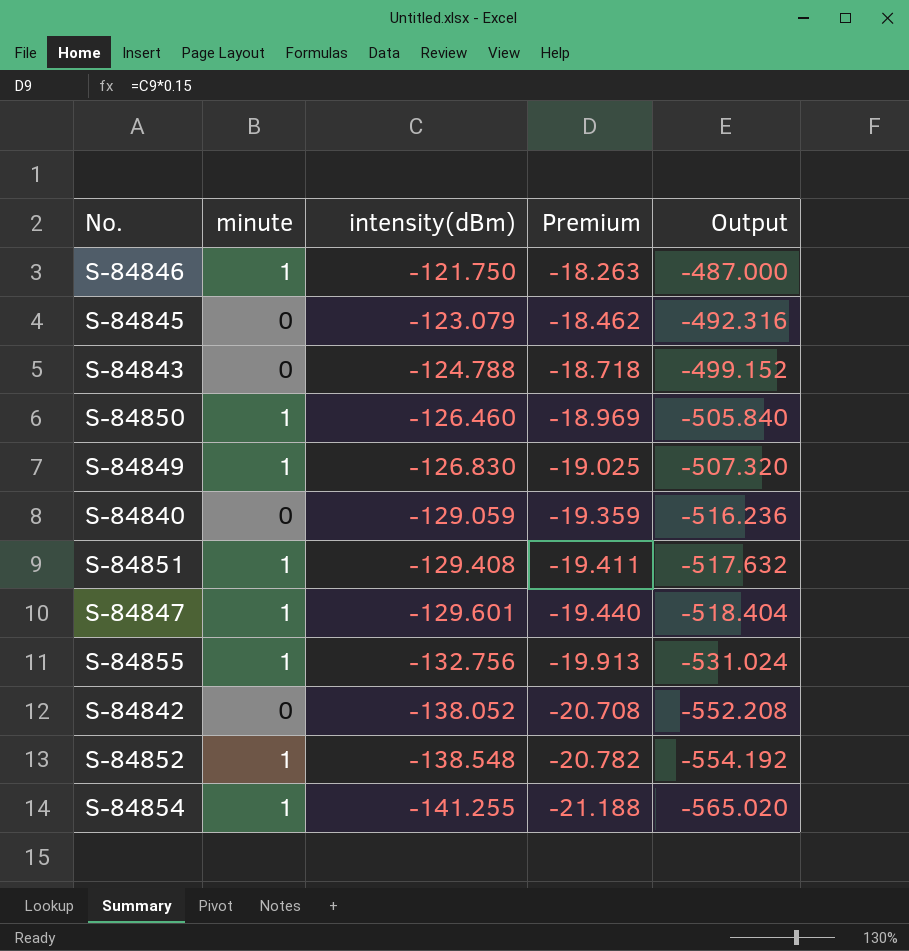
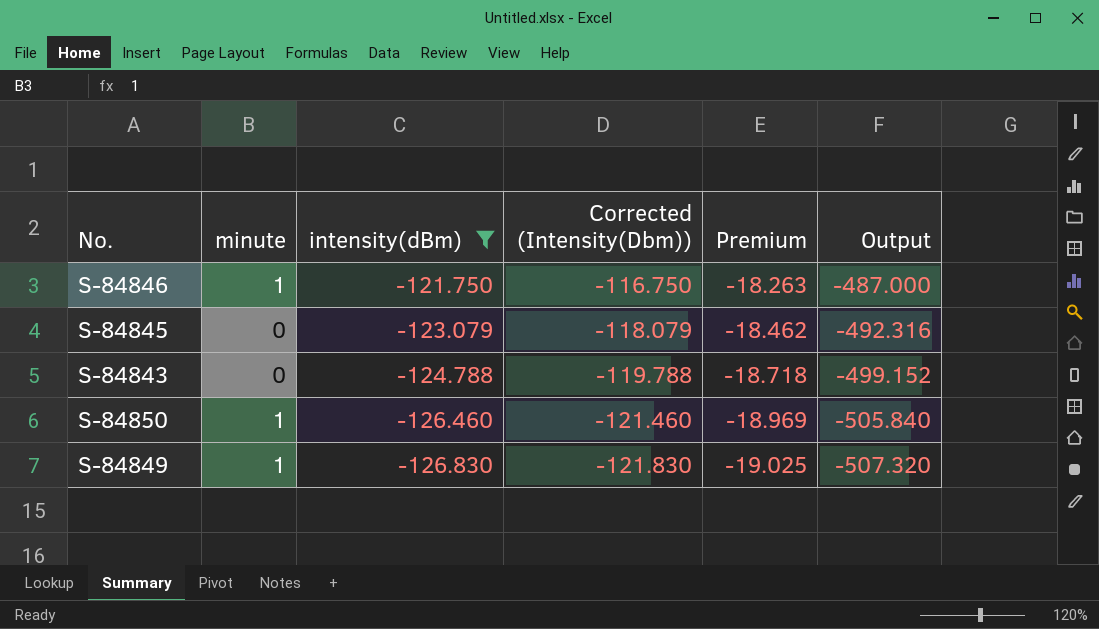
filter: none -> intensity(dBm) >= -126.830
column Corrected (Intensity(Dbm)) | formula: none -> [intensity(dBm)] + 5

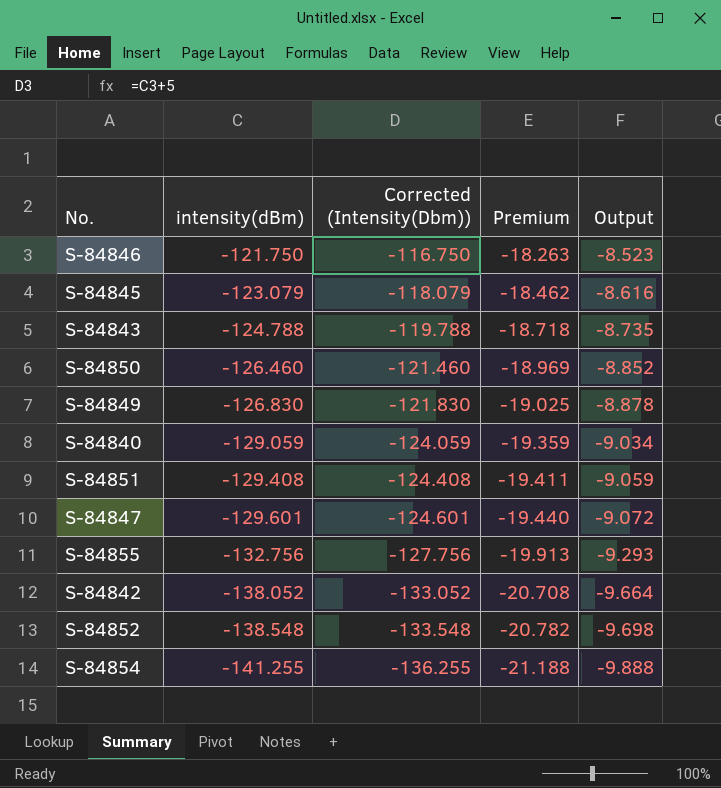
filter: intensity(dBm) >= -126.830 -> none
column minute | position: 2 -> none
column Output | formula: [intensity(dBm)] * 4 -> [intensity(dBm)] * 0.07

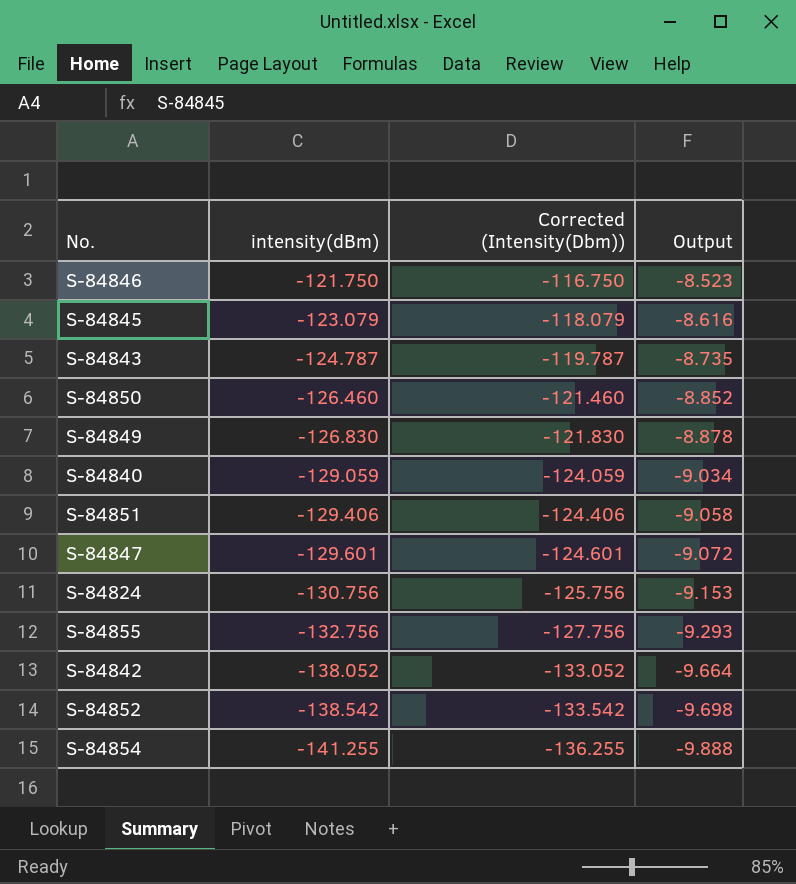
column Premium | formula: [intensity(dBm)] * 0.15 -> none
S-84843 | intensity(dBm): -124.788 -> -124.787
S-84843 | Corrected (Intensity(Dbm)): -119.788 -> -119.787
S-84851 | intensity(dBm): -129.408 -> -129.406
S-84851 | Corrected (Intensity(Dbm)): -124.408 -> -124.406
S-84851 | Output: -9.059 -> -9.058
row S-84824: none -> -130.756 | -125.756 | -9.153
S-84852 | intensity(dBm): -138.548 -> -138.542
S-84852 | Corrected (Intensity(Dbm)): -133.548 -> -133.542

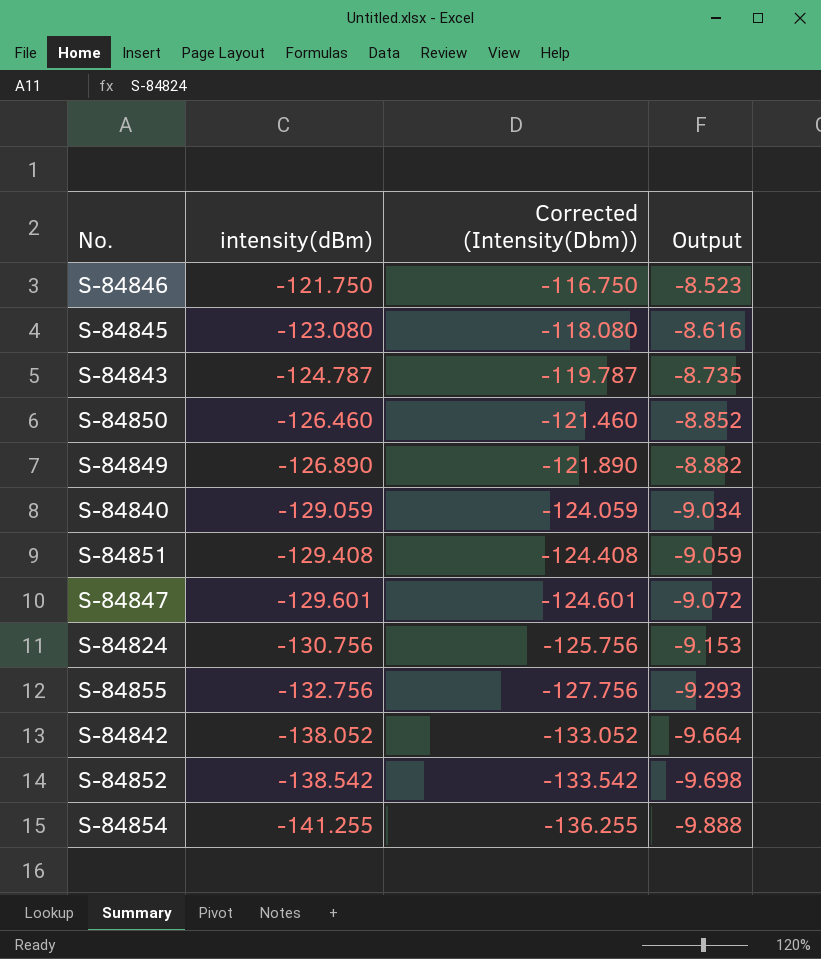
S-84845 | intensity(dBm): -123.079 -> -123.080
S-84845 | Corrected (Intensity(Dbm)): -118.079 -> -118.080
S-84849 | intensity(dBm): -126.830 -> -126.890
S-84849 | Corrected (Intensity(Dbm)): -121.830 -> -121.890
S-84849 | Output: -8.878 -> -8.882
S-84851 | intensity(dBm): -129.406 -> -129.408
S-84851 | Corrected (Intensity(Dbm)): -124.406 -> -124.408
S-84851 | Output: -9.058 -> -9.059

